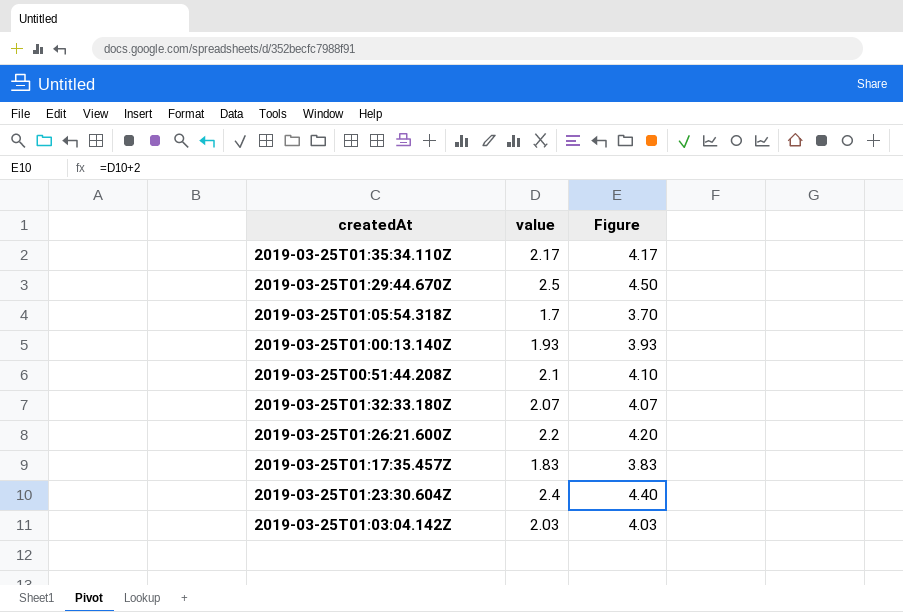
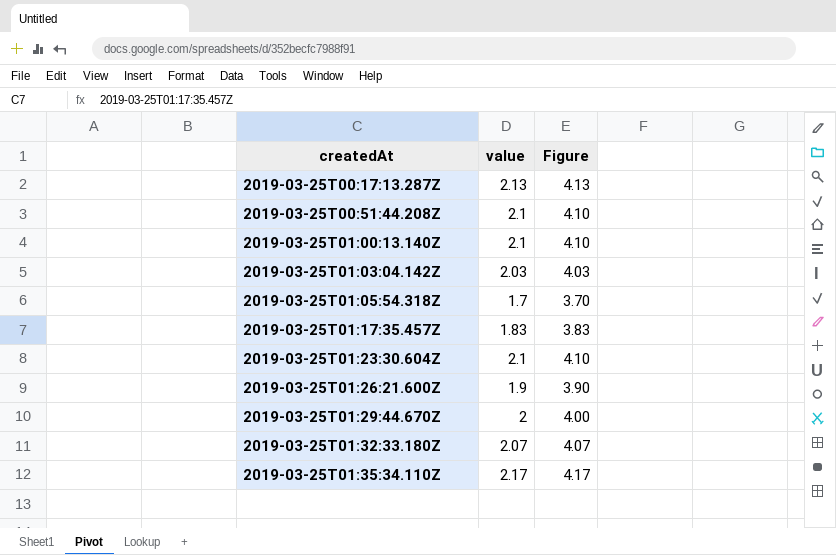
row order: none -> createdAt ascending
row 2019-03-25T00:17:13.287Z: none -> 2.13 | 4.13
2019-03-25T01:00:13.140Z | value: 1.93 -> 2.1
2019-03-25T01:00:13.140Z | Figure: 3.93 -> 4.10
2019-03-25T01:23:30.604Z | value: 2.4 -> 2.1
2019-03-25T01:23:30.604Z | Figure: 4.40 -> 4.10
2019-03-25T01:26:21.600Z | value: 2.2 -> 1.9
2019-03-25T01:26:21.600Z | Figure: 4.20 -> 3.90
2019-03-25T01:29:44.670Z | value: 2.5 -> 2
2019-03-25T01:29:44.670Z | Figure: 4.50 -> 4.00

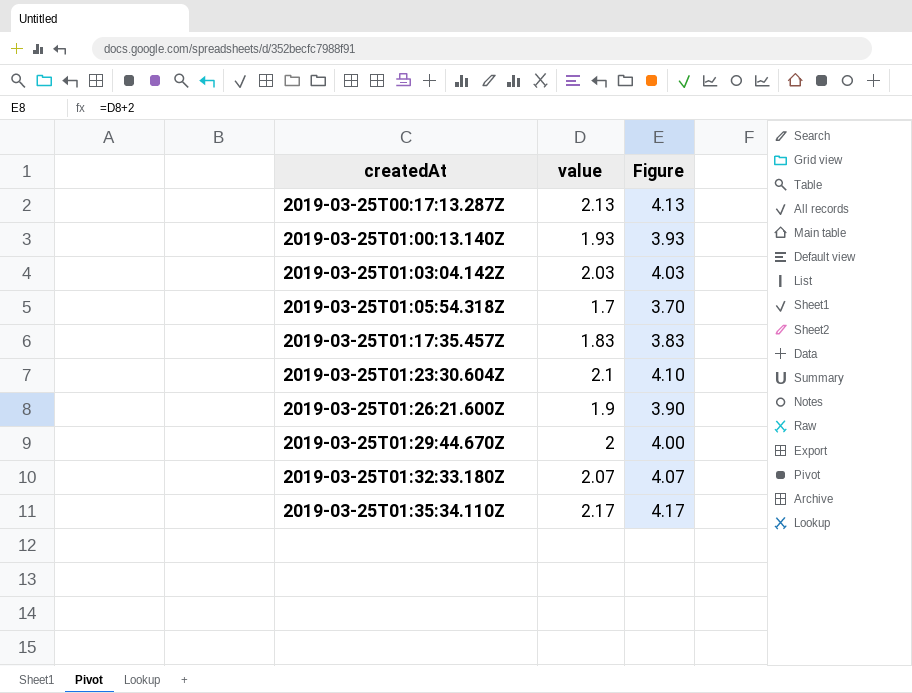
row 2019-03-25T00:51:44.208Z: 2.1 | 4.10 -> none
2019-03-25T01:00:13.140Z | value: 2.1 -> 1.93
2019-03-25T01:00:13.140Z | Figure: 4.10 -> 3.93

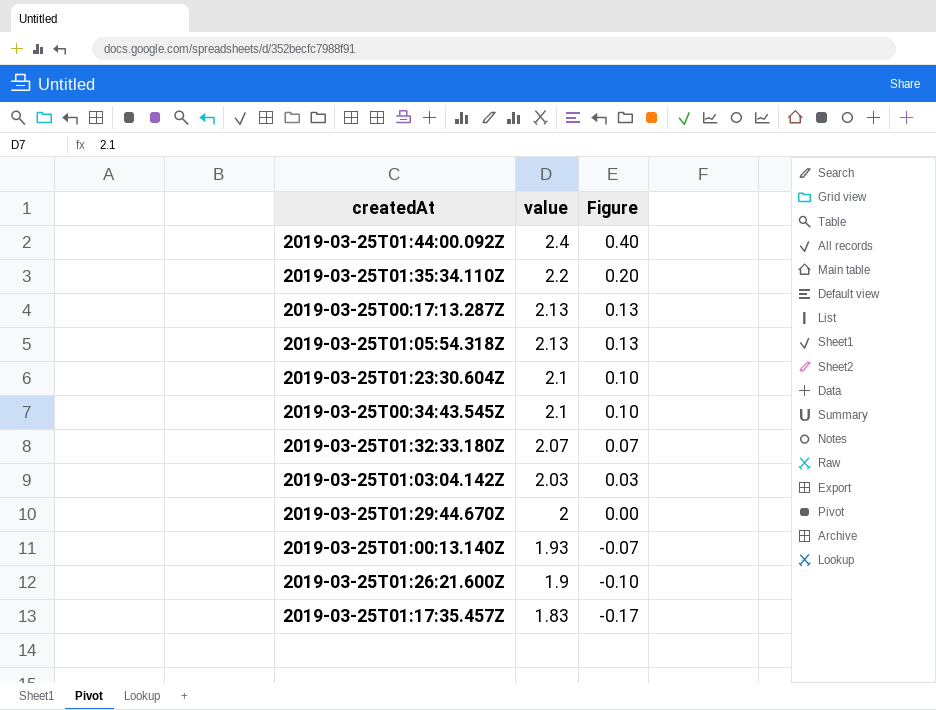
row order: createdAt ascending -> value descending
column Figure | formula: [value] + 2 -> [value] - 2
row 2019-03-25T01:44:00.092Z: none -> 2.4 | 0.40
2019-03-25T01:35:34.110Z | value: 2.17 -> 2.2
2019-03-25T01:05:54.318Z | value: 1.7 -> 2.13
row 2019-03-25T00:34:43.545Z: none -> 2.1 | 0.10

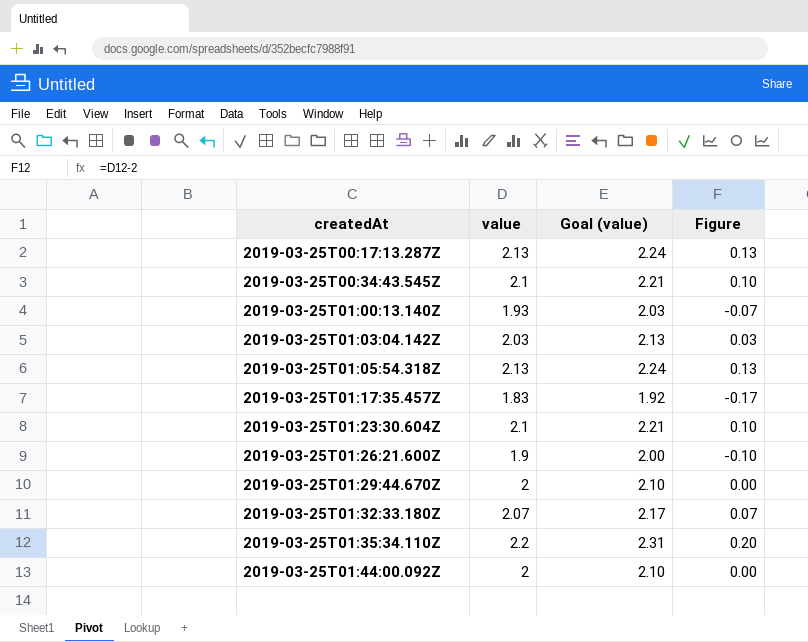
row order: value descending -> createdAt ascending
column Goal (value) | formula: none -> [value] * 1.05
2019-03-25T01:44:00.092Z | value: 2.4 -> 2
2019-03-25T01:44:00.092Z | Figure: 0.40 -> 0.00

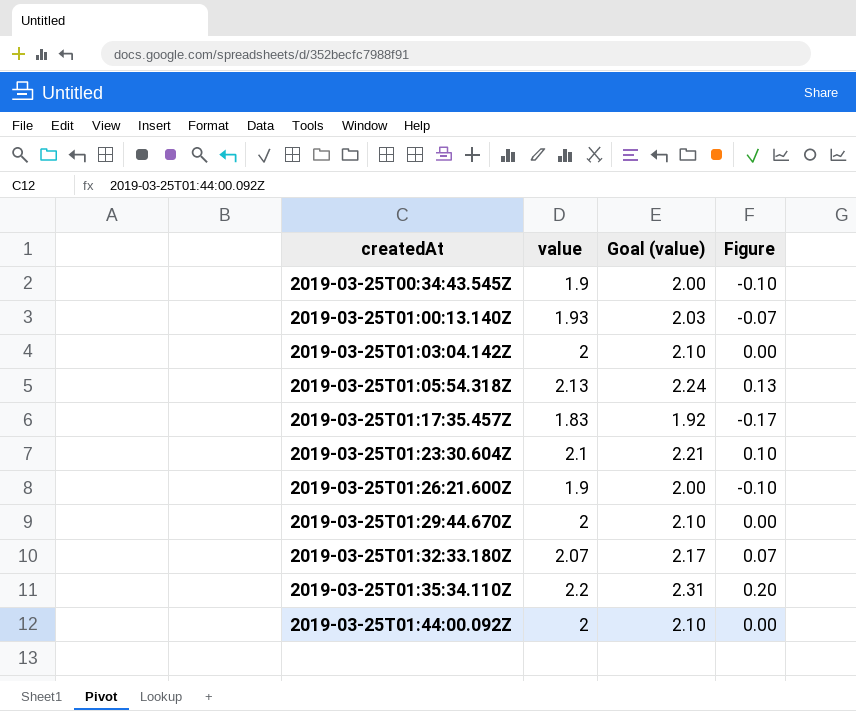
row 2019-03-25T00:17:13.287Z: 2.13 | 2.24 | 0.13 -> none
2019-03-25T00:34:43.545Z | value: 2.1 -> 1.9
2019-03-25T00:34:43.545Z | Goal (value): 2.21 -> 2.00
2019-03-25T00:34:43.545Z | Figure: 0.10 -> -0.10
2019-03-25T01:03:04.142Z | value: 2.03 -> 2
2019-03-25T01:03:04.142Z | Goal (value): 2.13 -> 2.10
2019-03-25T01:03:04.142Z | Figure: 0.03 -> 0.00

